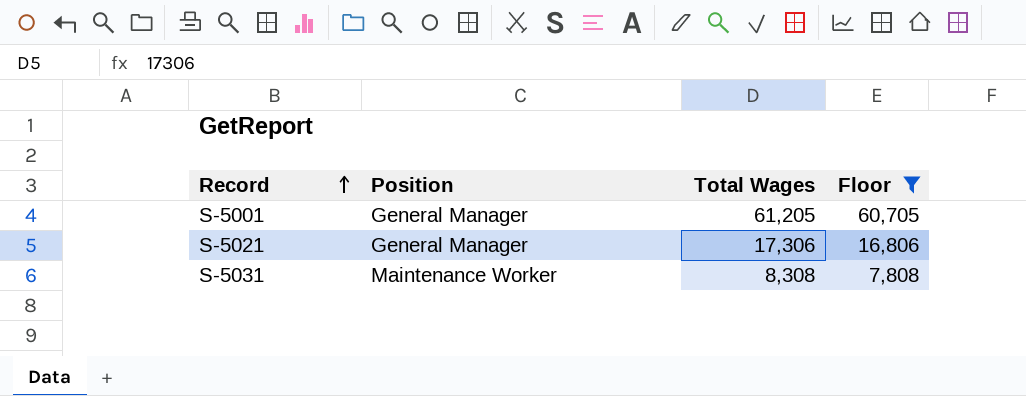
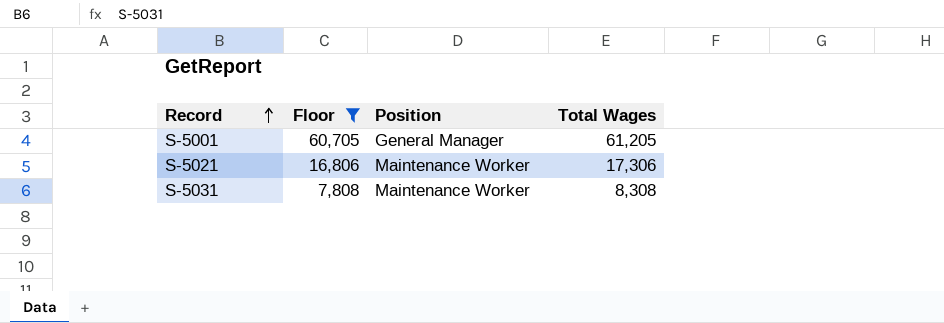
column Floor | position: 4 -> 2
S-5021 | Position: General Manager -> Maintenance Worker

